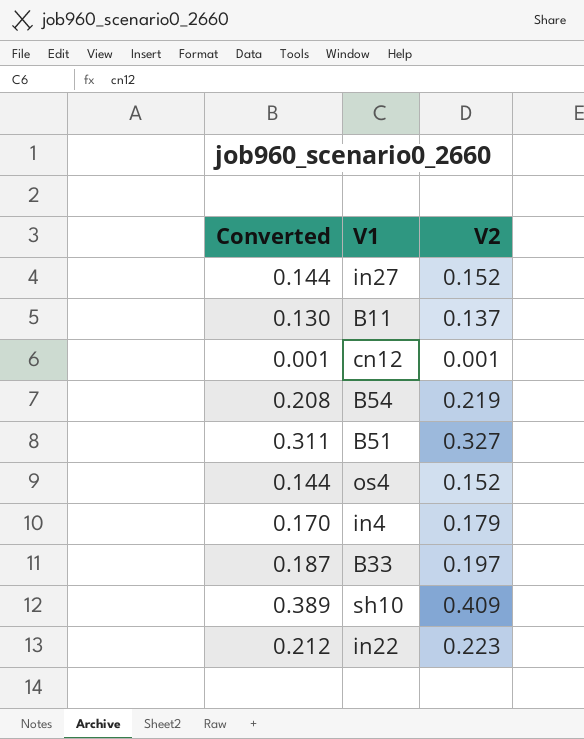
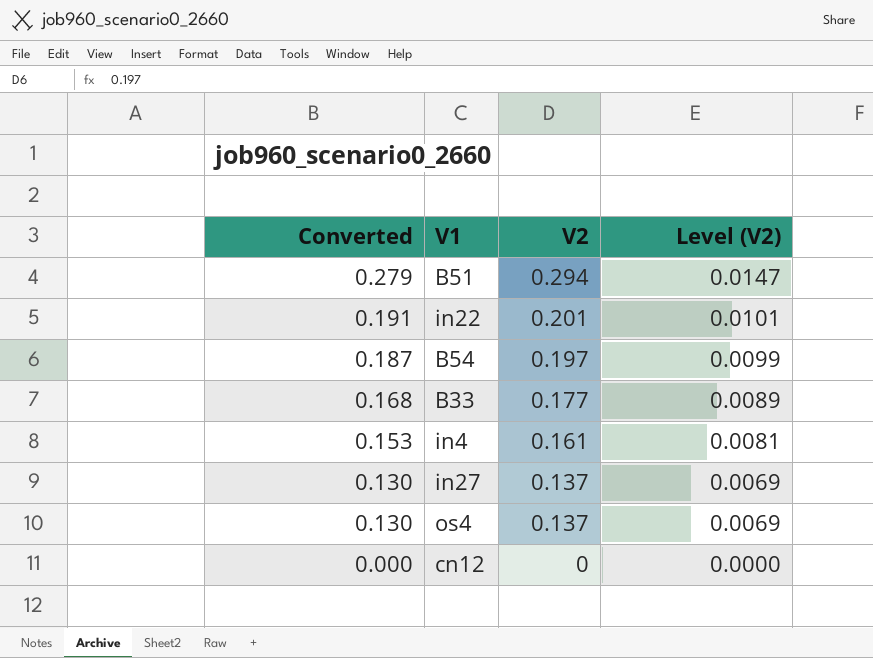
row order: none -> Converted descending
column Level (V2) | formula: none -> [V2] * 0.05
row B11: 0.130 | 0.137 -> none
row sh10: 0.389 | 0.409 -> none
B51 | Converted: 0.311 -> 0.279
B51 | V2: 0.327 -> 0.294
in22 | Converted: 0.212 -> 0.191
in22 | V2: 0.223 -> 0.201
B54 | Converted: 0.208 -> 0.187
B54 | V2: 0.219 -> 0.197
B33 | Converted: 0.187 -> 0.168
B33 | V2: 0.197 -> 0.177
in4 | Converted: 0.170 -> 0.153
in4 | V2: 0.179 -> 0.161
in27 | Converted: 0.144 -> 0.130
in27 | V2: 0.152 -> 0.137
os4 | Converted: 0.144 -> 0.130
os4 | V2: 0.152 -> 0.137
cn12 | Converted: 0.001 -> 0.000
cn12 | V2: 0.001 -> 0

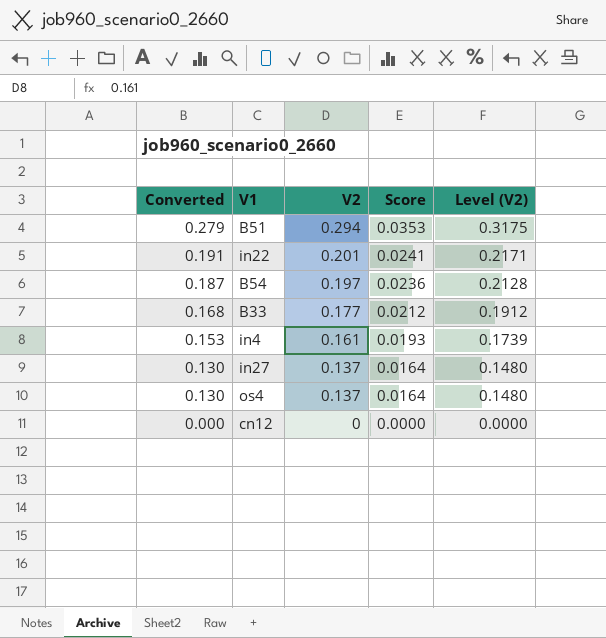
column Score | formula: none -> [V2] * 0.12
column Level (V2) | formula: [V2] * 0.05 -> [V2] * 1.08

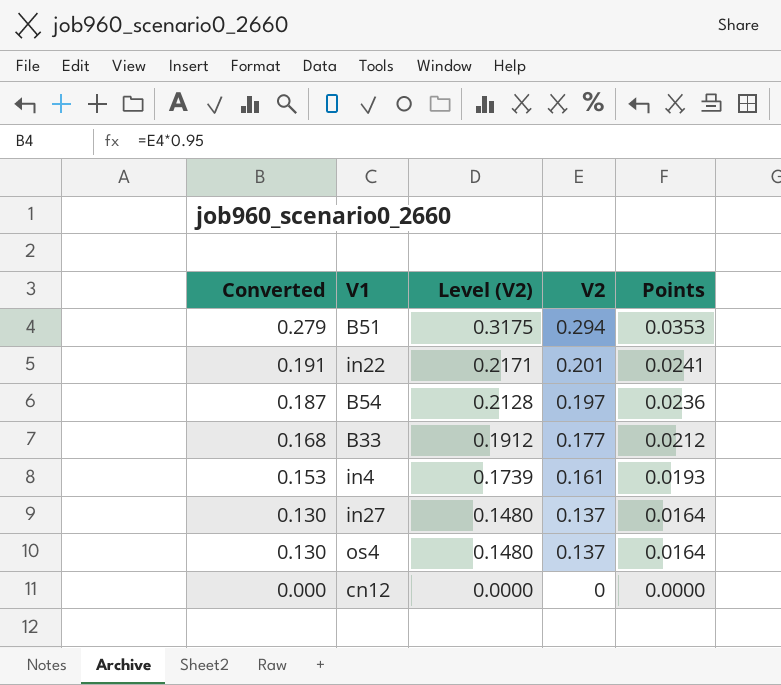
column Level (V2) | position: 5 -> 3
column name: Score -> Points

